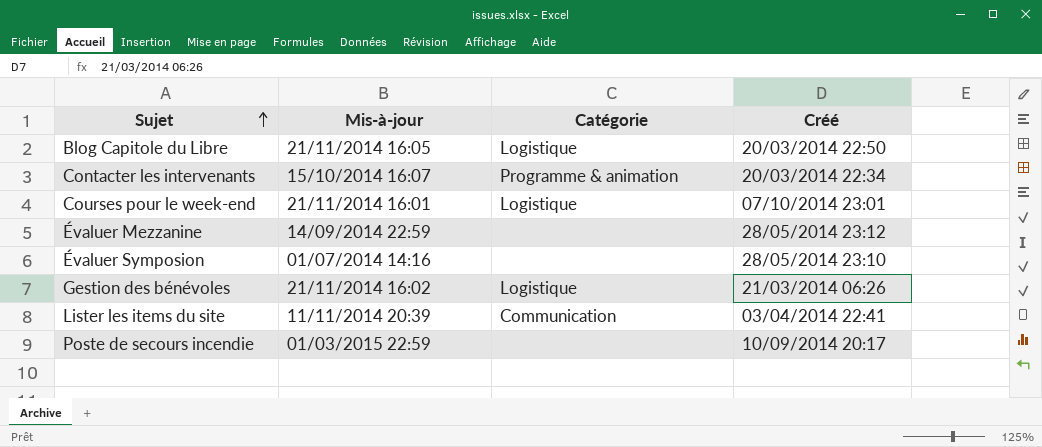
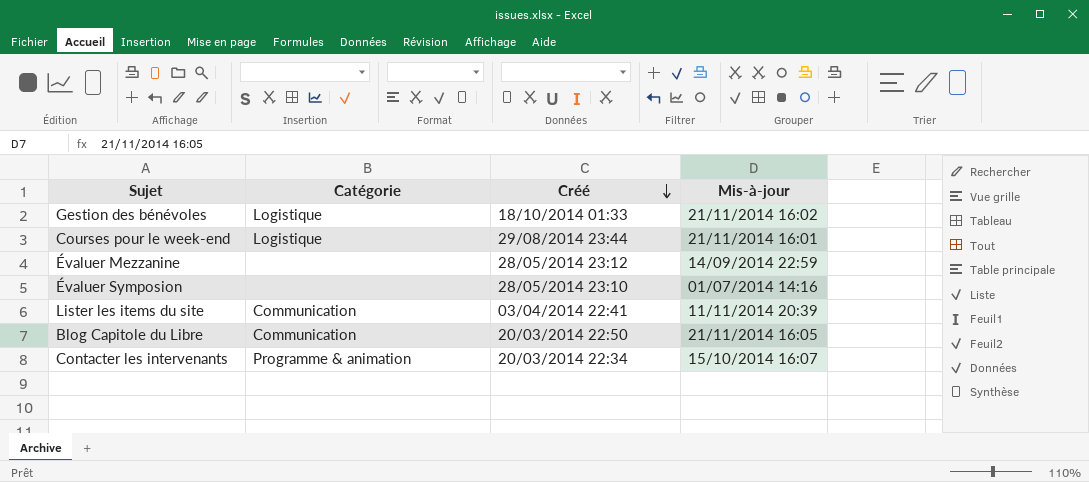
row order: Sujet ascending -> Créé descending
column Mis-à-jour | position: 2 -> 4
row Poste de secours incendie: 01/03/2015 22:59 | none | 10/09/2014 20:17 -> none
Gestion des bénévoles | Créé: 21/03/2014 06:26 -> 18/10/2014 01:33
Courses pour le week-end | Créé: 07/10/2014 23:01 -> 29/08/2014 23:44
Blog Capitole du Libre | Catégorie: Logistique -> Communication

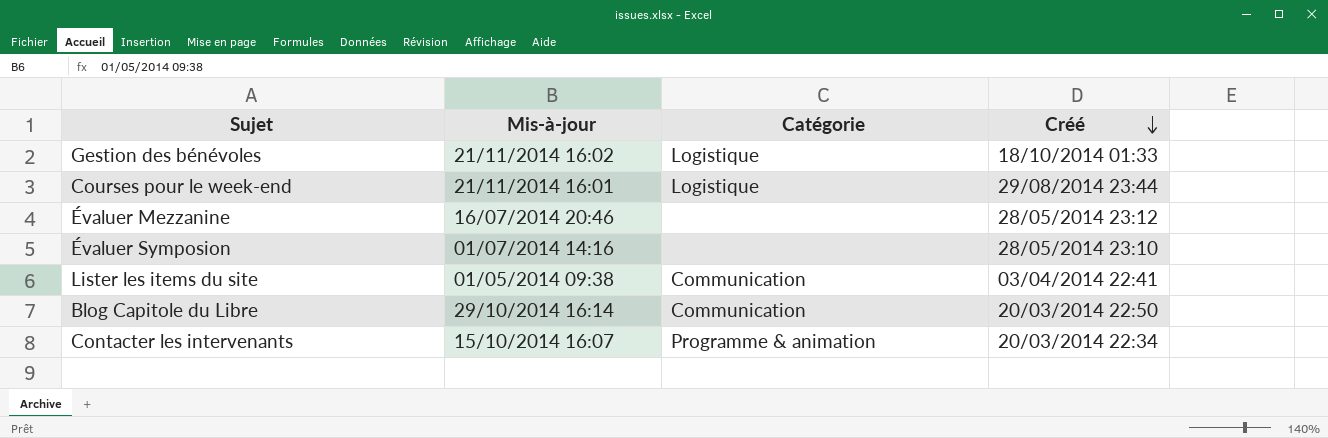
column Mis-à-jour | position: 4 -> 2
Évaluer Mezzanine | Mis-à-jour: 14/09/2014 22:59 -> 16/07/2014 20:46
Lister les items du site | Mis-à-jour: 11/11/2014 20:39 -> 01/05/2014 09:38
Blog Capitole du Libre | Mis-à-jour: 21/11/2014 16:05 -> 29/10/2014 16:14

